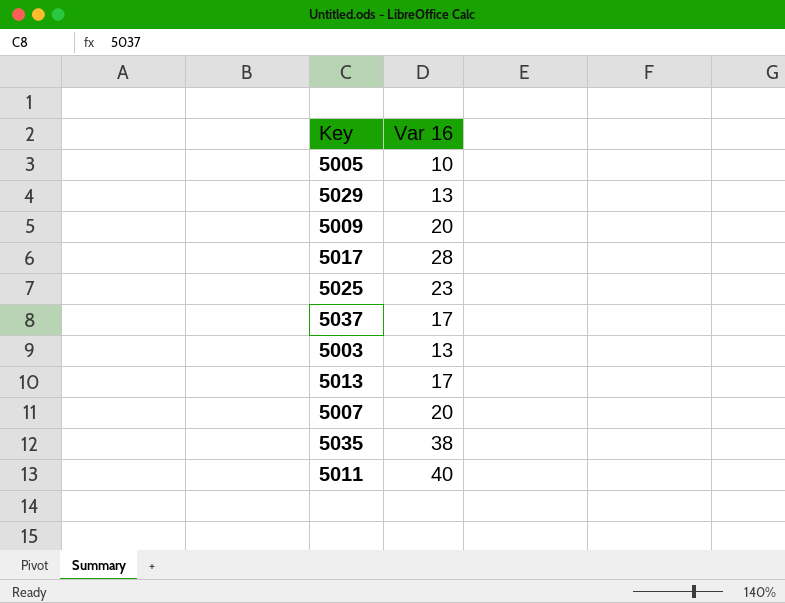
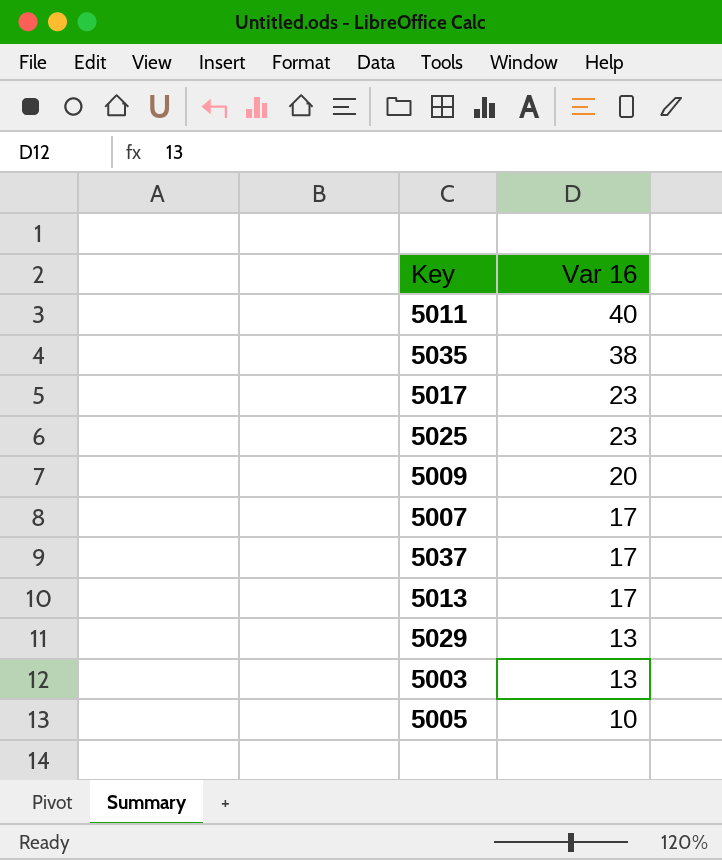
row order: none -> Var 16 descending
5017 | Var 16: 28 -> 23
5007 | Var 16: 20 -> 17

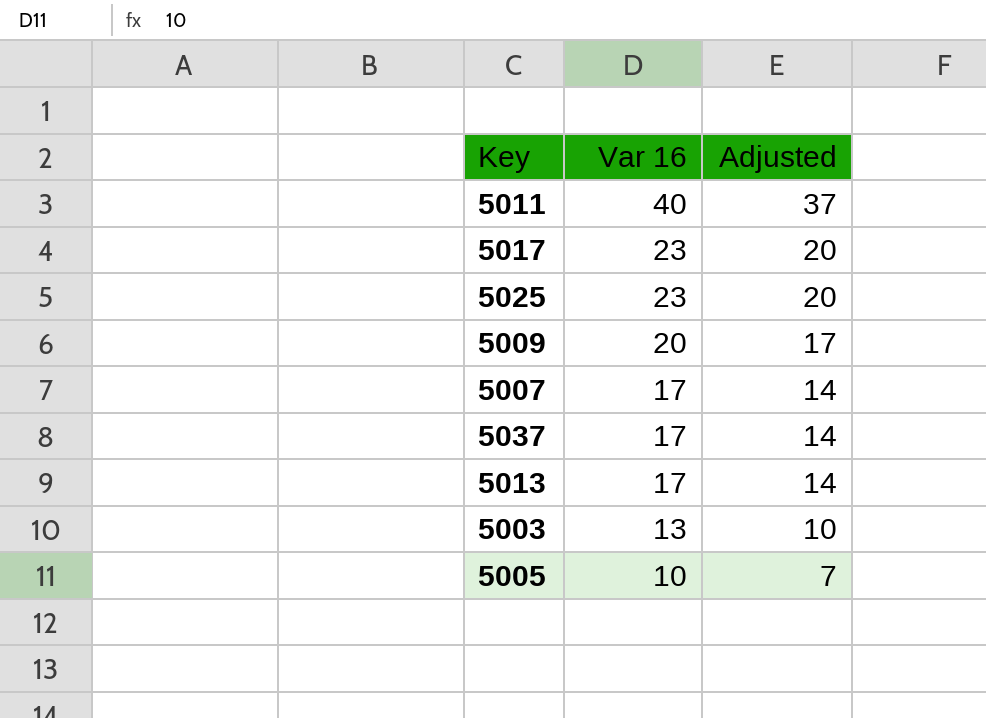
column Adjusted | formula: none -> [Var 16] - 3
row 5035: 38 -> none
row 5029: 13 -> none

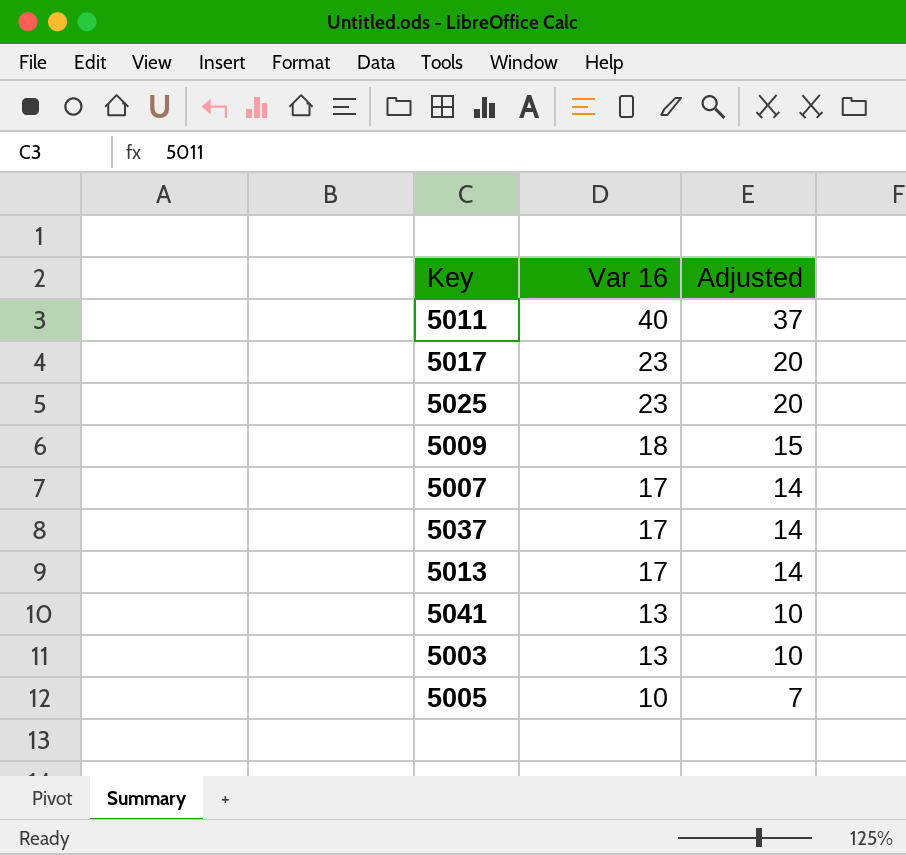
5009 | Var 16: 20 -> 18
5009 | Adjusted: 17 -> 15
row 5041: none -> 13 | 10

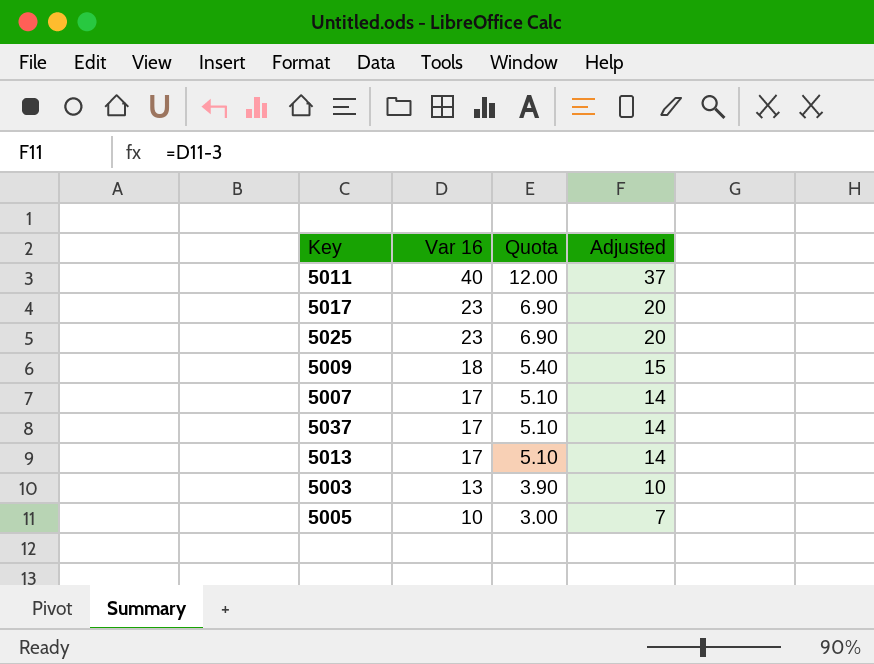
column Quota | formula: none -> [Var 16] * 0.3
row 5041: 13 | 10 -> none

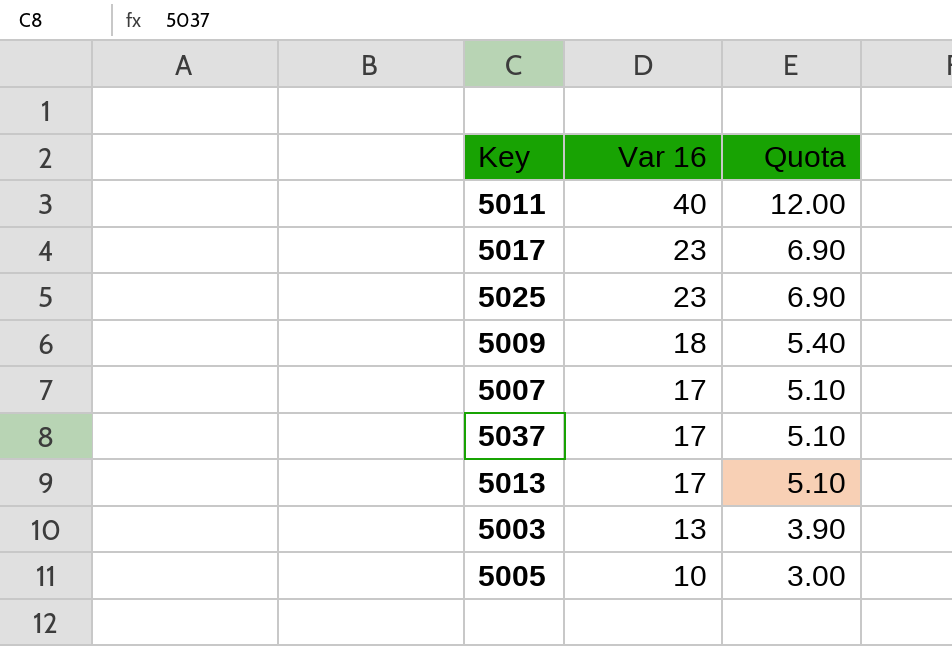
column Adjusted | formula: [Var 16] - 3 -> none

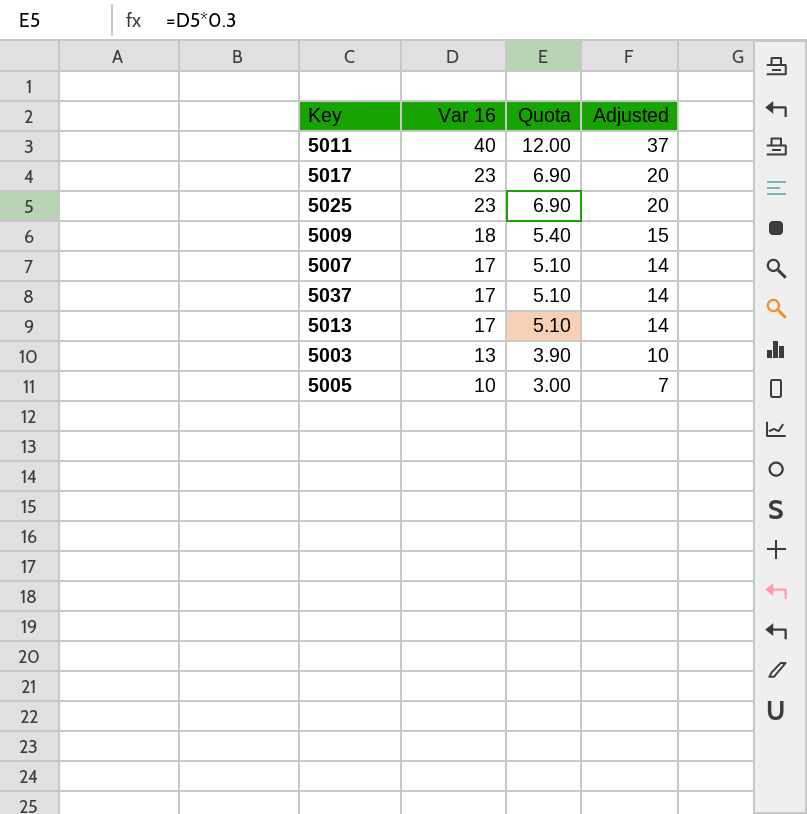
column Adjusted | formula: none -> [Var 16] - 3

